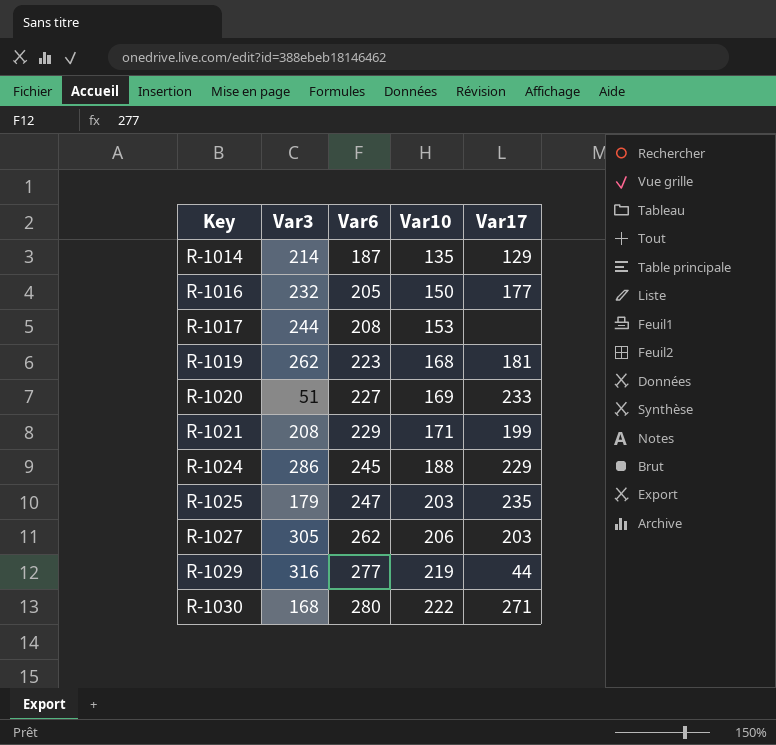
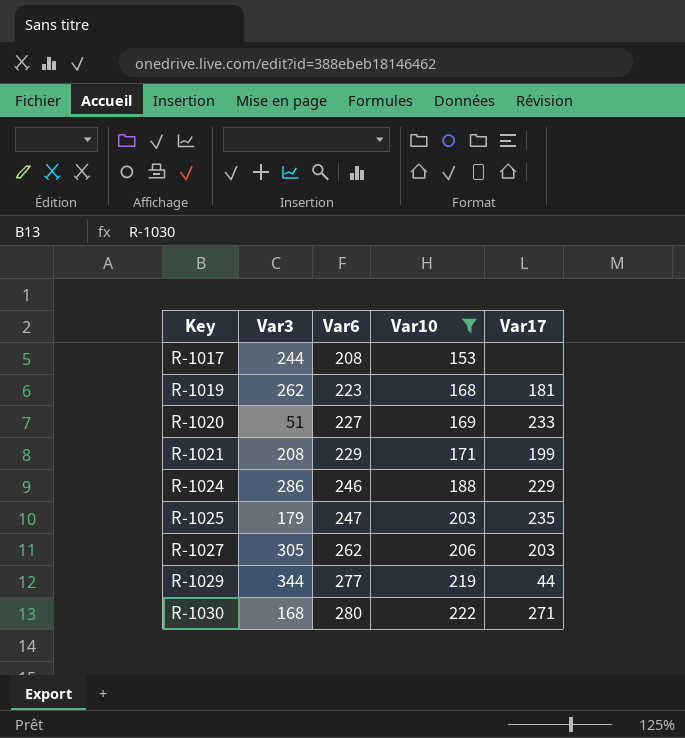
filter: none -> Var10 >= 153
R-1024 | Var6: 245 -> 246
R-1029 | Var3: 316 -> 344

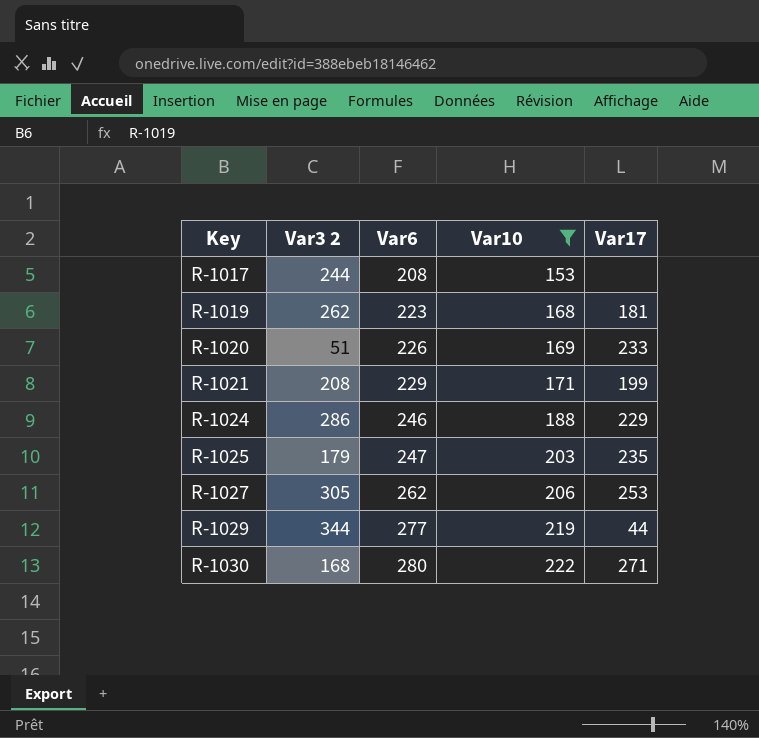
column name: Var3 -> Var3 2
R-1020 | Var6: 227 -> 226
R-1027 | Var17: 203 -> 253

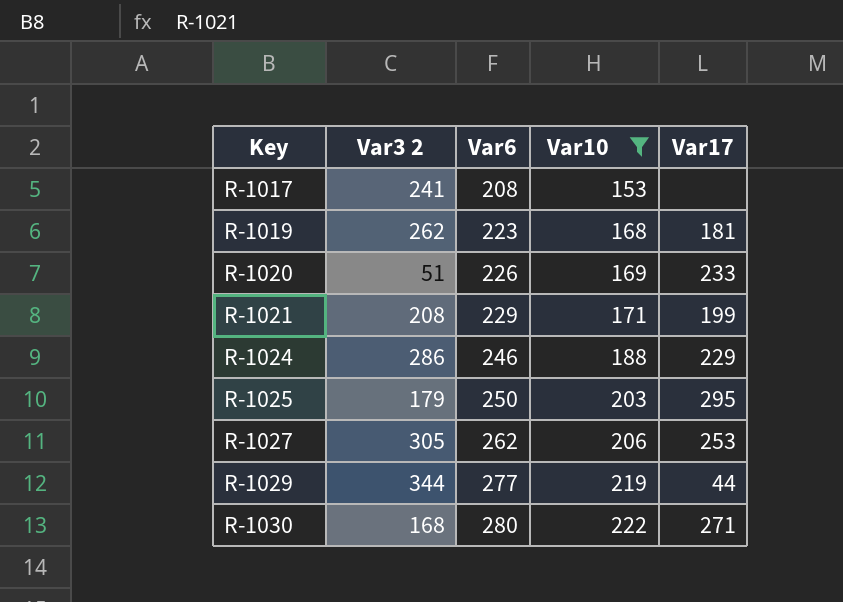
R-1017 | Var3 2: 244 -> 241
R-1025 | Var6: 247 -> 250
R-1025 | Var17: 235 -> 295

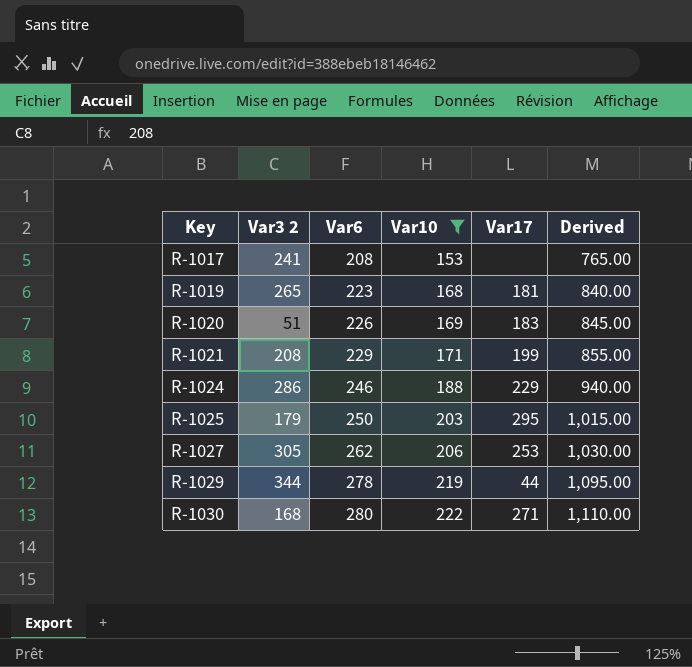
column Derived | formula: none -> [Var10] * 5
R-1019 | Var3 2: 262 -> 265
R-1020 | Var17: 233 -> 183
R-1029 | Var6: 277 -> 278

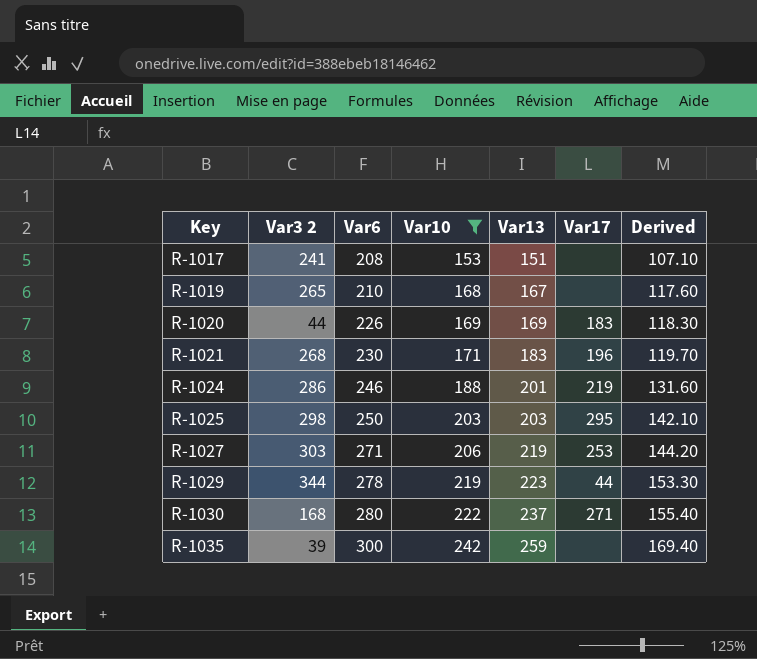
column Var13 | position: none -> 5
column Derived | formula: [Var10] * 5 -> [Var10] * 0.7
R-1019 | Var6: 223 -> 210
R-1019 | Var17: 181 -> none
R-1020 | Var3 2: 51 -> 44
R-1021 | Var3 2: 208 -> 268
R-1021 | Var6: 229 -> 230
R-1021 | Var17: 199 -> 196
R-1024 | Var17: 229 -> 219
R-1025 | Var3 2: 179 -> 298
R-1027 | Var3 2: 305 -> 303
R-1027 | Var6: 262 -> 271
row R-1035: none -> 39 | 300 | 242 | 259 | none | 169.40

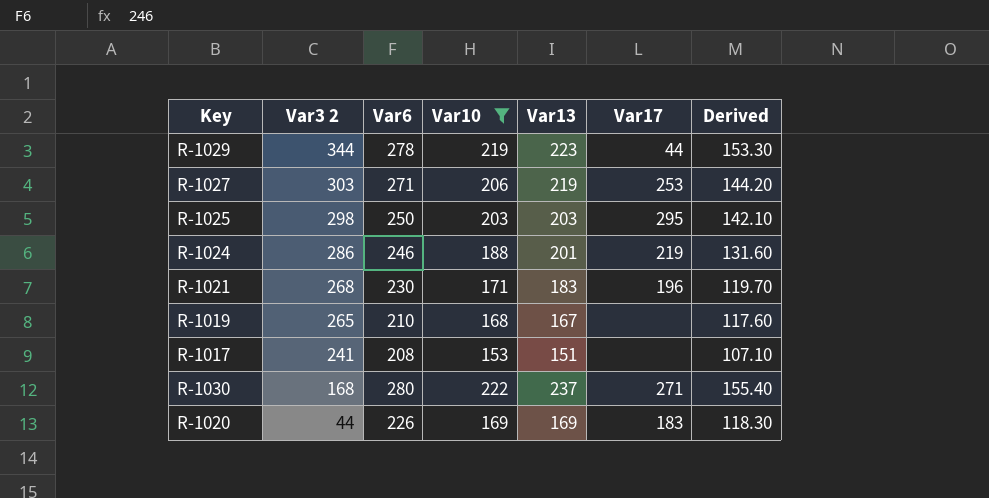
row order: Key ascending -> Var3 2 descending
row R-1035: 39 | 300 | 242 | 259 | none | 169.40 -> none

